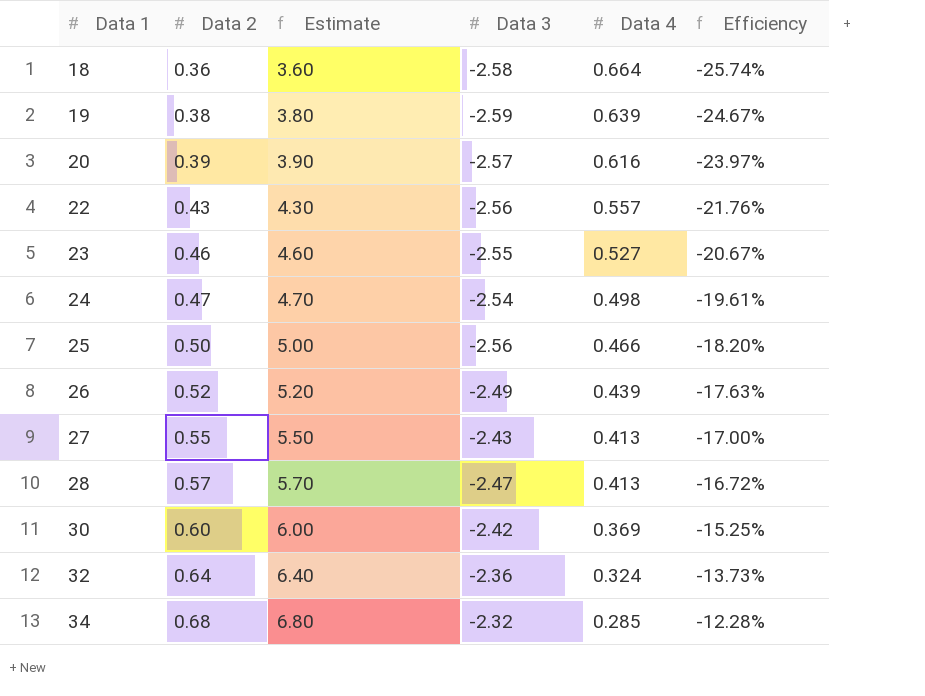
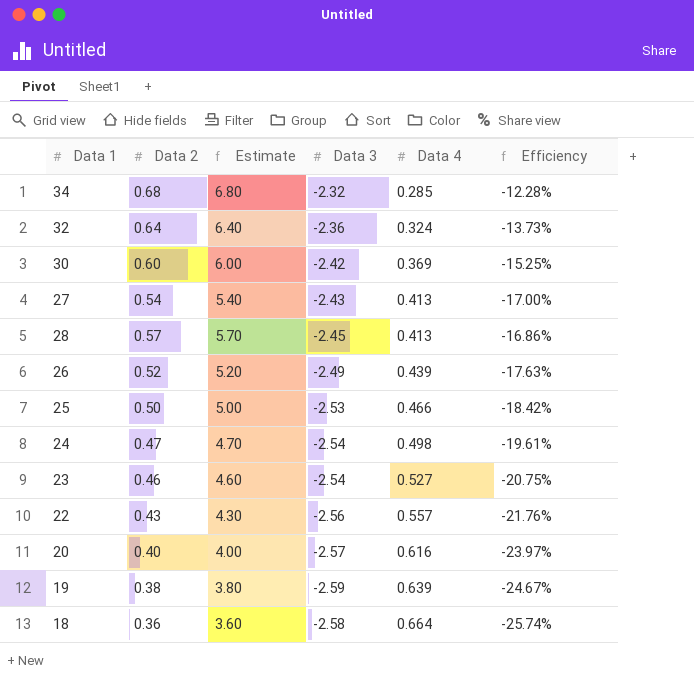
row order: Data 1 ascending -> Data 4 ascending
27 | Data 2: 0.55 -> 0.54
27 | Estimate: 5.50 -> 5.40
28 | Data 3: -2.47 -> -2.45
28 | Efficiency: -16.72% -> -16.86%
25 | Data 3: -2.56 -> -2.53
25 | Efficiency: -18.20% -> -18.42%
23 | Data 3: -2.55 -> -2.54
23 | Efficiency: -20.67% -> -20.75%
20 | Data 2: 0.39 -> 0.40
20 | Estimate: 3.90 -> 4.00

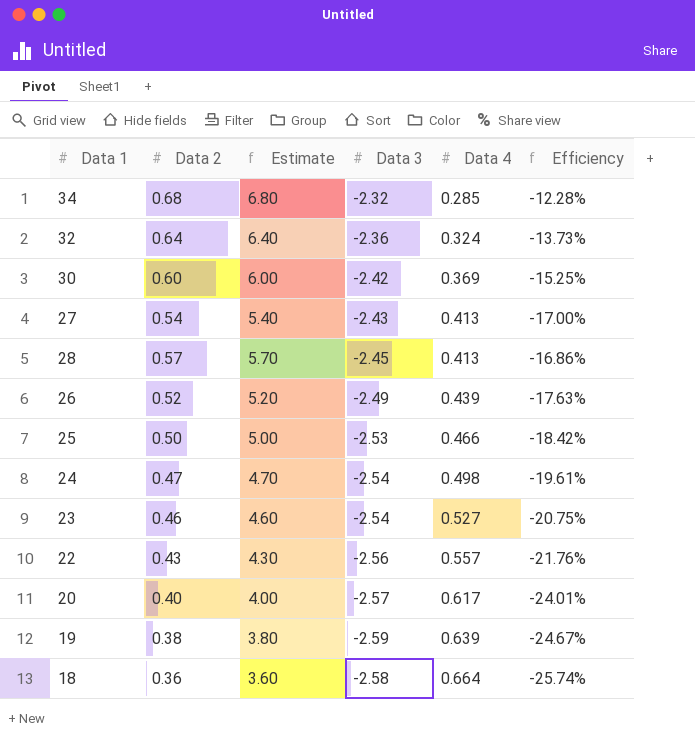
20 | Data 4: 0.616 -> 0.617
20 | Efficiency: -23.97% -> -24.01%

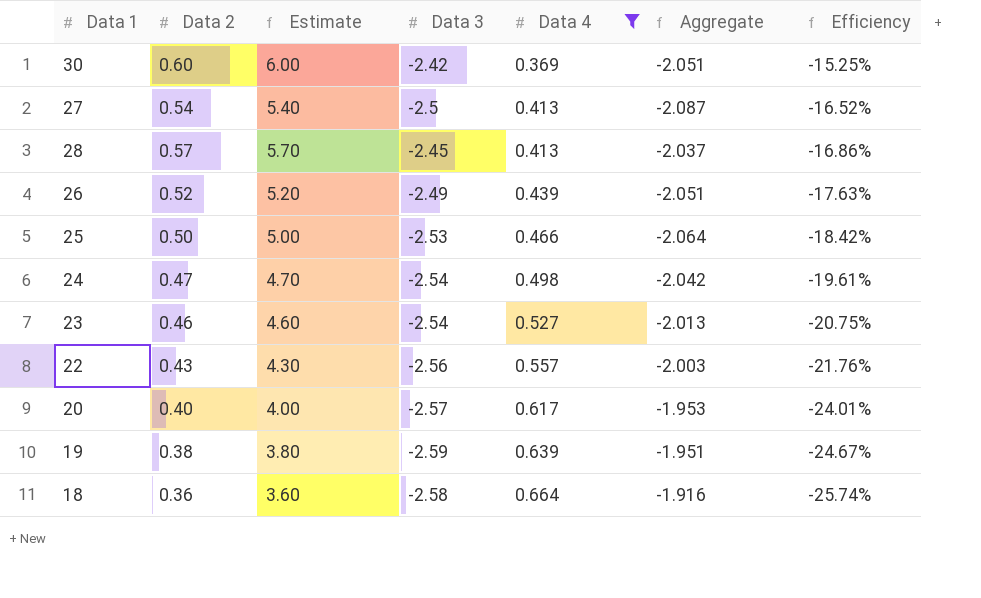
filter: none -> Data 4 >= 0.369
column Aggregate | formula: none -> [Data 3] + [Data 4]
27 | Data 3: -2.43 -> -2.5
27 | Efficiency: -17.00% -> -16.52%

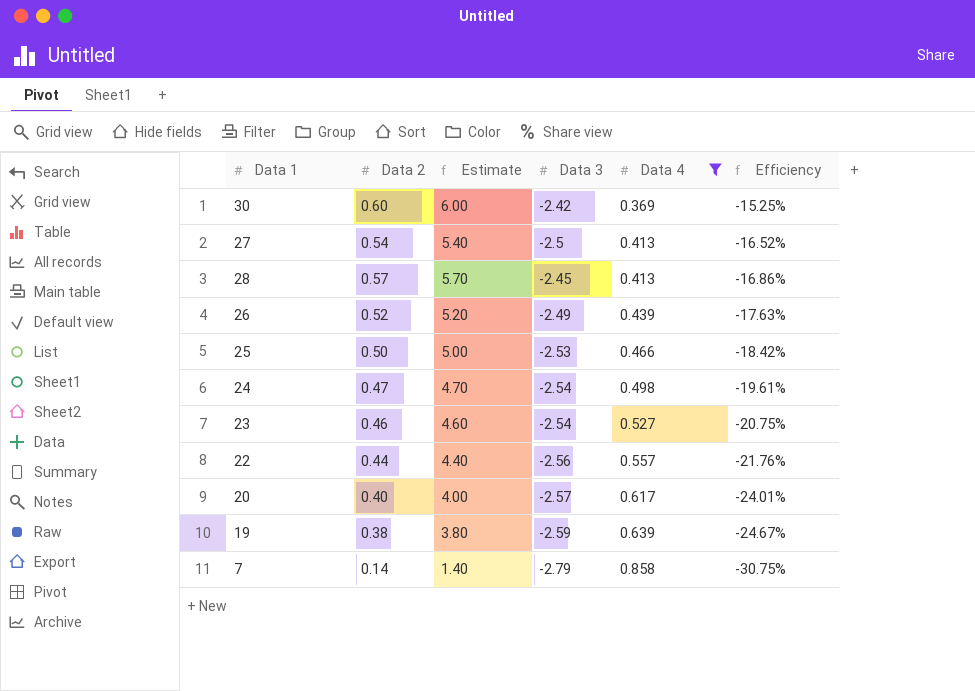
column Aggregate | formula: [Data 3] + [Data 4] -> none
row 18: 0.36 | 3.60 | -2.58 | 0.664 | -1.916 | -25.74% -> none
22 | Data 2: 0.43 -> 0.44
22 | Estimate: 4.30 -> 4.40
row 7: none -> 0.14 | 1.40 | -2.79 | 0.858 | -30.75%

